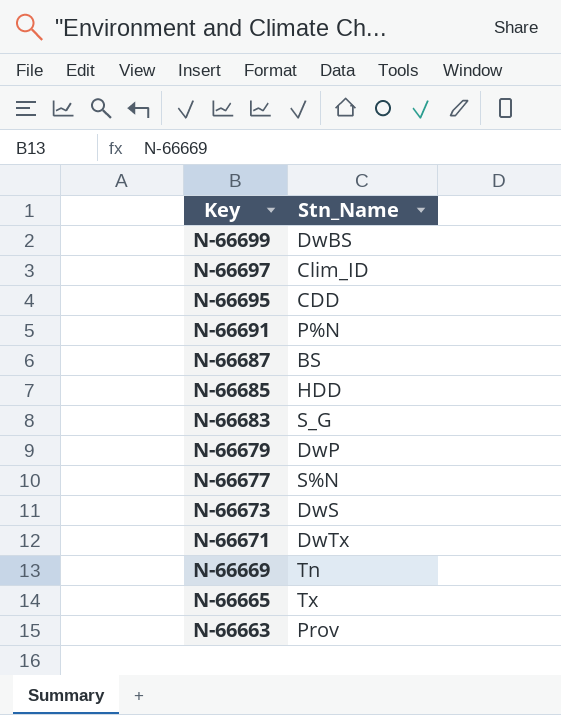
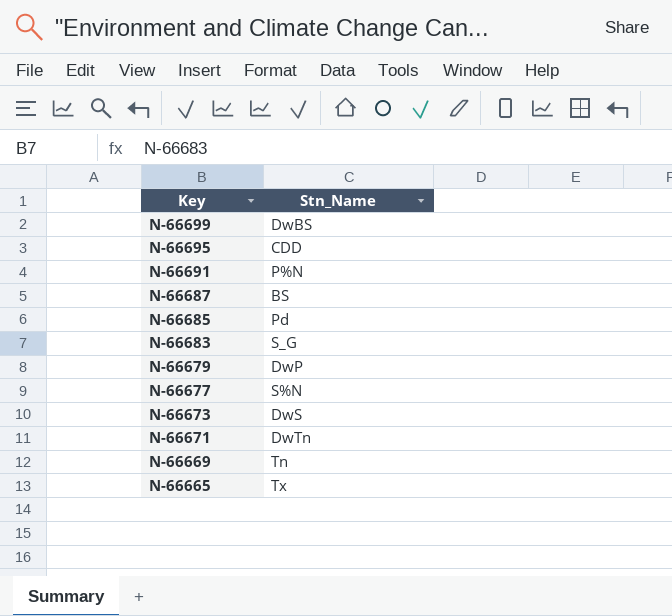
row N-66697: Clim_ID -> none
row N-66663: Prov -> none
N-66685 | Stn_Name: HDD -> Pd
N-66671 | Stn_Name: DwTx -> DwTn

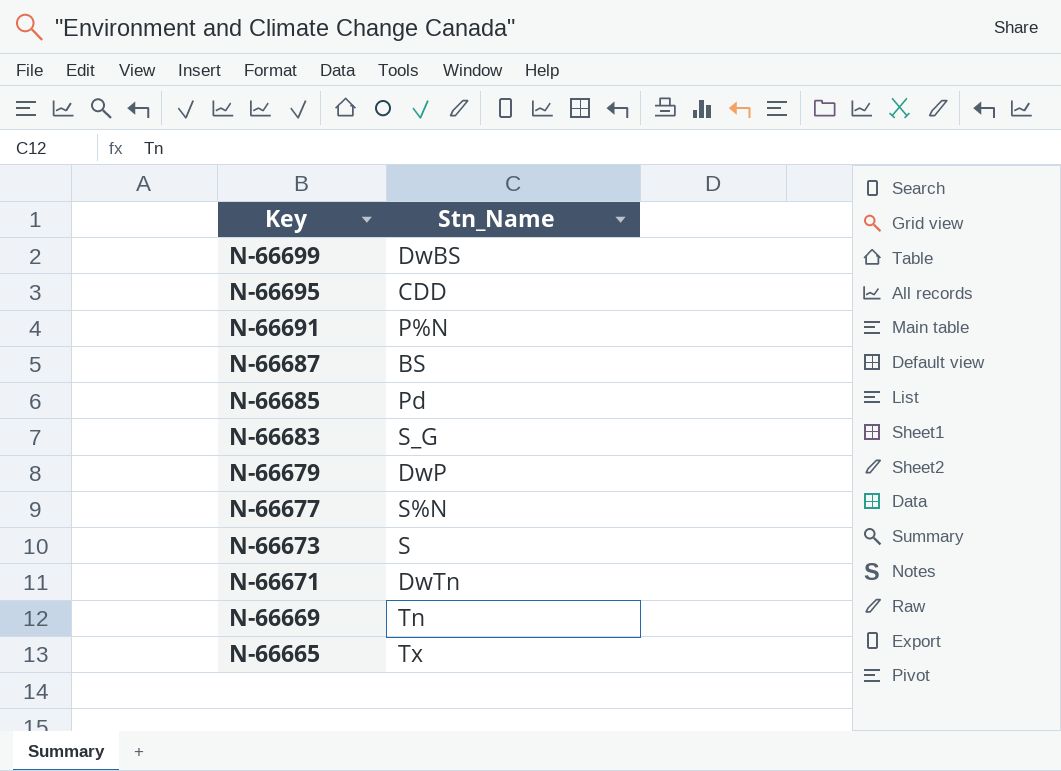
N-66673 | Stn_Name: DwS -> S

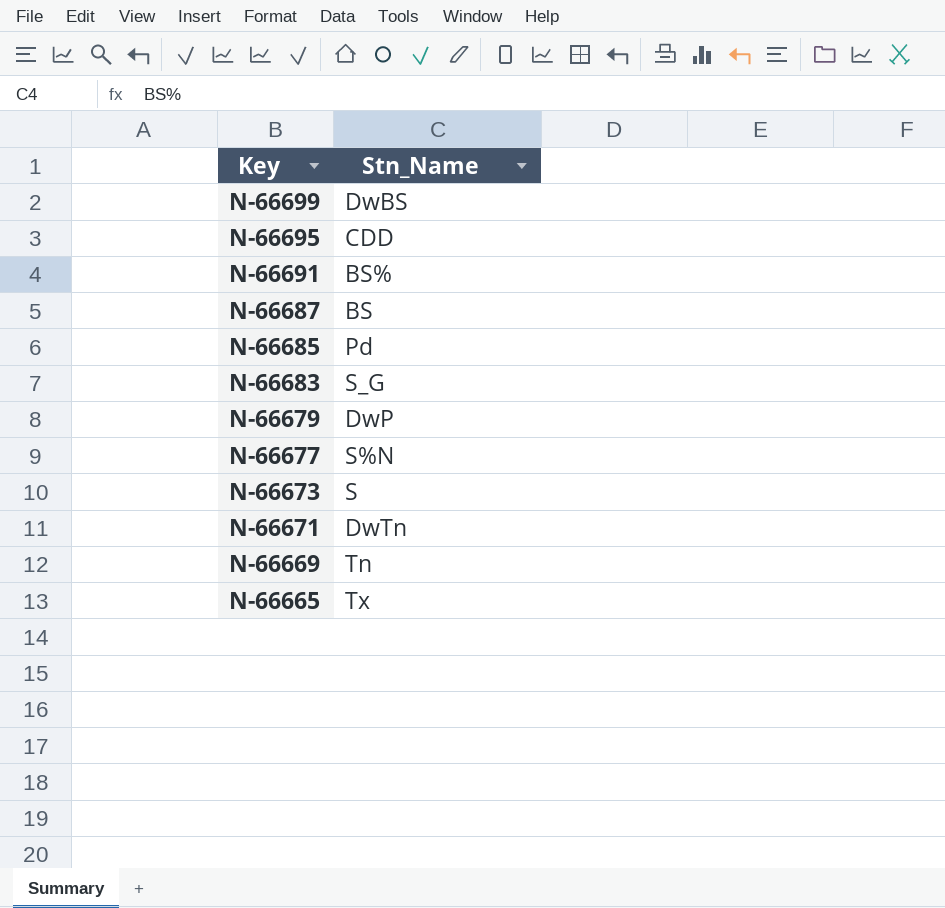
N-66691 | Stn_Name: P%N -> BS%

